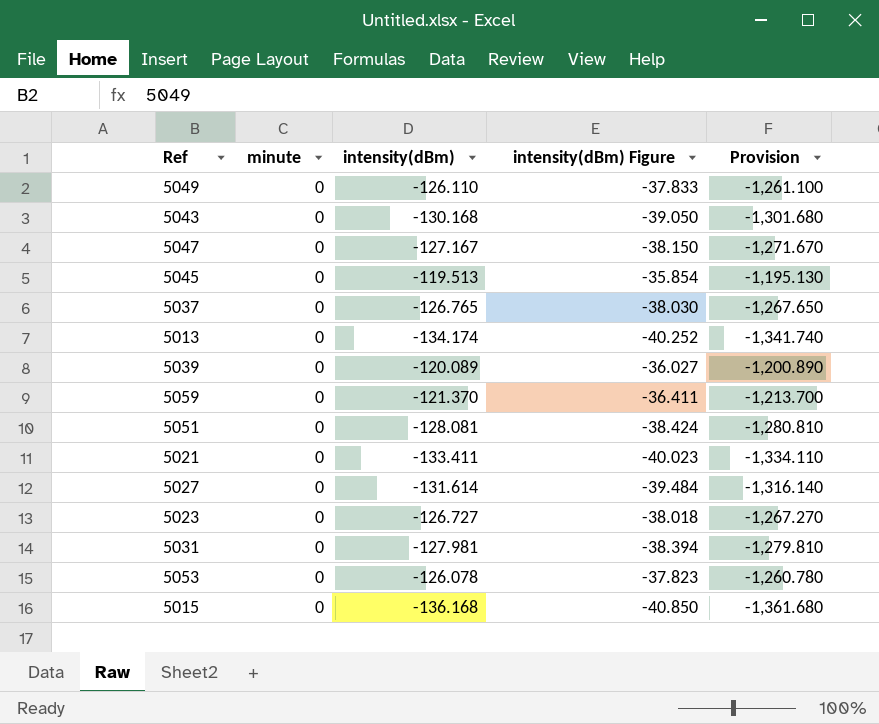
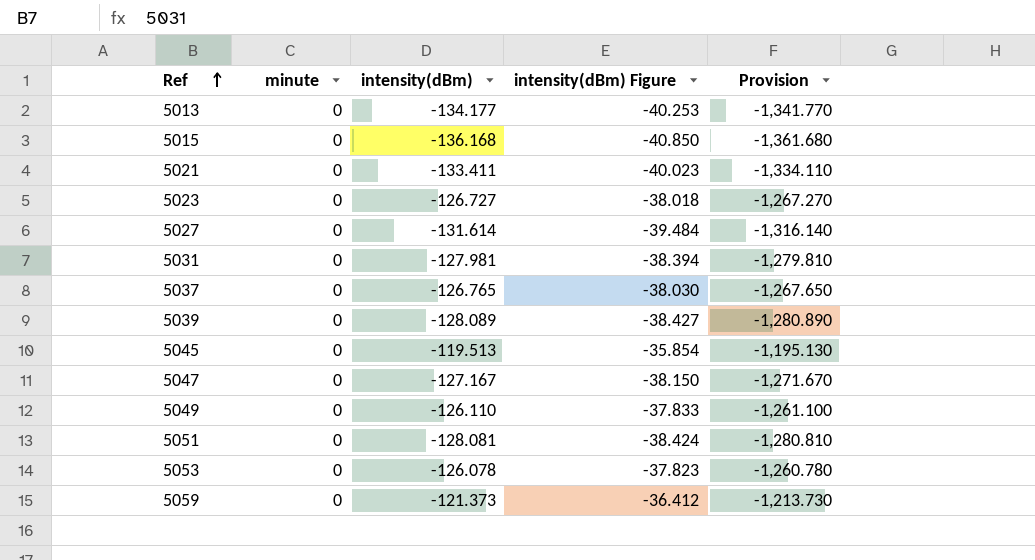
row order: none -> Ref ascending
row 5043: 0 | -130.168 | -39.050 | -1,301.680 -> none
5013 | intensity(dBm): -134.174 -> -134.177
5013 | intensity(dBm) Figure: -40.252 -> -40.253
5013 | Provision: -1,341.740 -> -1,341.770
5039 | intensity(dBm): -120.089 -> -128.089
5039 | intensity(dBm) Figure: -36.027 -> -38.427
5039 | Provision: -1,200.890 -> -1,280.890
5059 | intensity(dBm): -121.370 -> -121.373
5059 | intensity(dBm) Figure: -36.411 -> -36.412
5059 | Provision: -1,213.700 -> -1,213.730

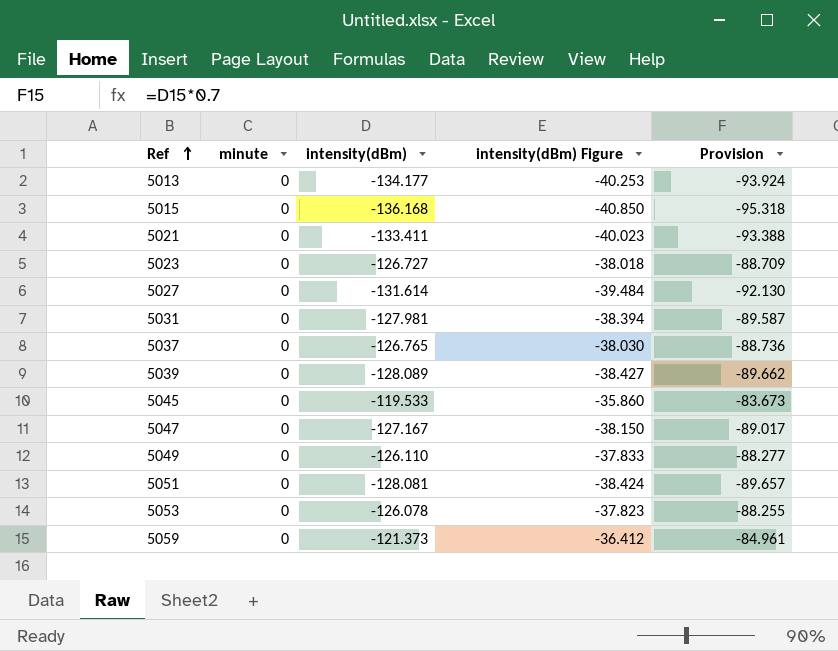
column Provision | formula: [intensity(dBm)] * 10 -> [intensity(dBm)] * 0.7
5045 | intensity(dBm): -119.513 -> -119.533
5045 | intensity(dBm) Figure: -35.854 -> -35.860

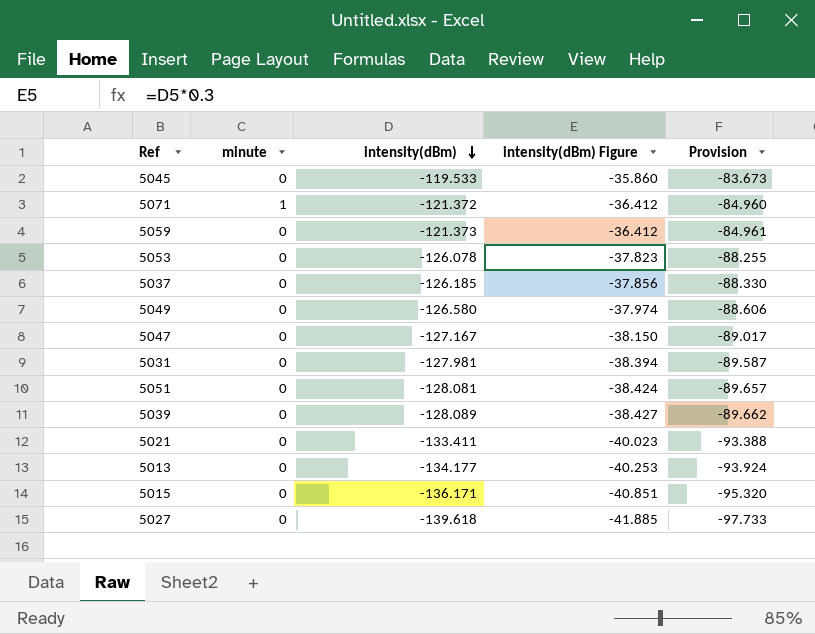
row order: Ref ascending -> intensity(dBm) descending
row 5023: 0 | -126.727 | -38.018 | -88.709 -> none
row 5071: none -> 1 | -121.372 | -36.412 | -84.960
5037 | intensity(dBm): -126.765 -> -126.185
5037 | intensity(dBm) Figure: -38.030 -> -37.856
5037 | Provision: -88.736 -> -88.330
5049 | intensity(dBm): -126.110 -> -126.580
5049 | intensity(dBm) Figure: -37.833 -> -37.974
5049 | Provision: -88.277 -> -88.606
5015 | intensity(dBm): -136.168 -> -136.171
5015 | intensity(dBm) Figure: -40.850 -> -40.851
5015 | Provision: -95.318 -> -95.320
5027 | intensity(dBm): -131.614 -> -139.618
5027 | intensity(dBm) Figure: -39.484 -> -41.885
5027 | Provision: -92.130 -> -97.733

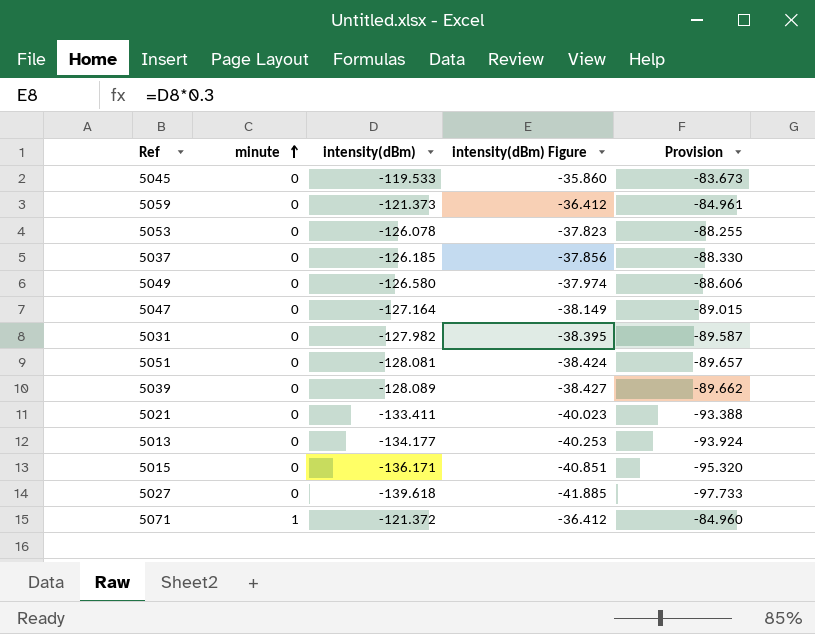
row order: intensity(dBm) descending -> minute ascending
5047 | intensity(dBm): -127.167 -> -127.164
5047 | intensity(dBm) Figure: -38.150 -> -38.149
5047 | Provision: -89.017 -> -89.015
5031 | intensity(dBm): -127.981 -> -127.982
5031 | intensity(dBm) Figure: -38.394 -> -38.395

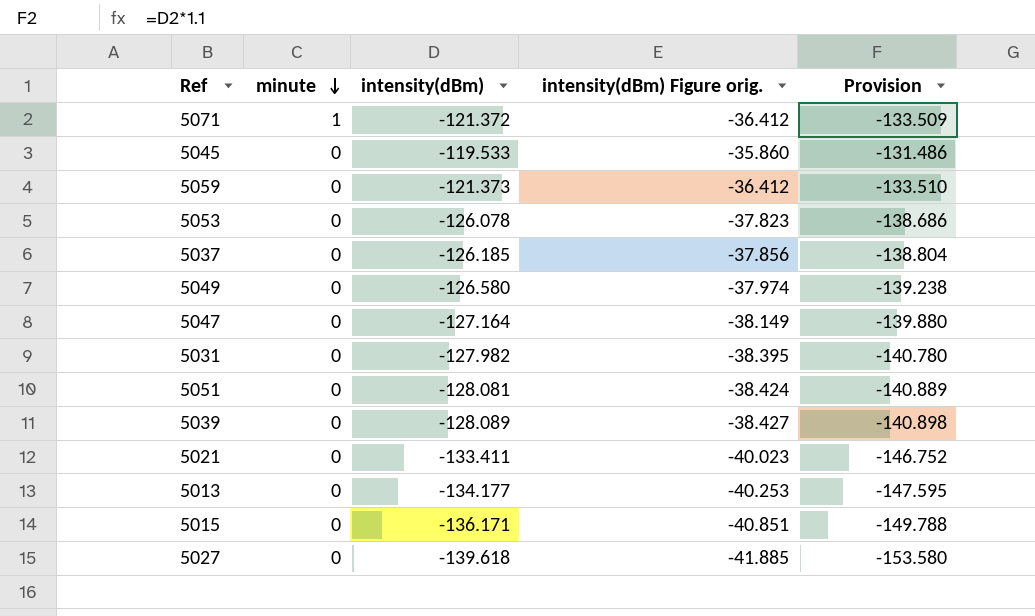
row order: minute ascending -> minute descending
column name: intensity(dBm) Figure -> intensity(dBm) Figure orig.
column Provision | formula: [intensity(dBm)] * 0.7 -> [intensity(dBm)] * 1.1

